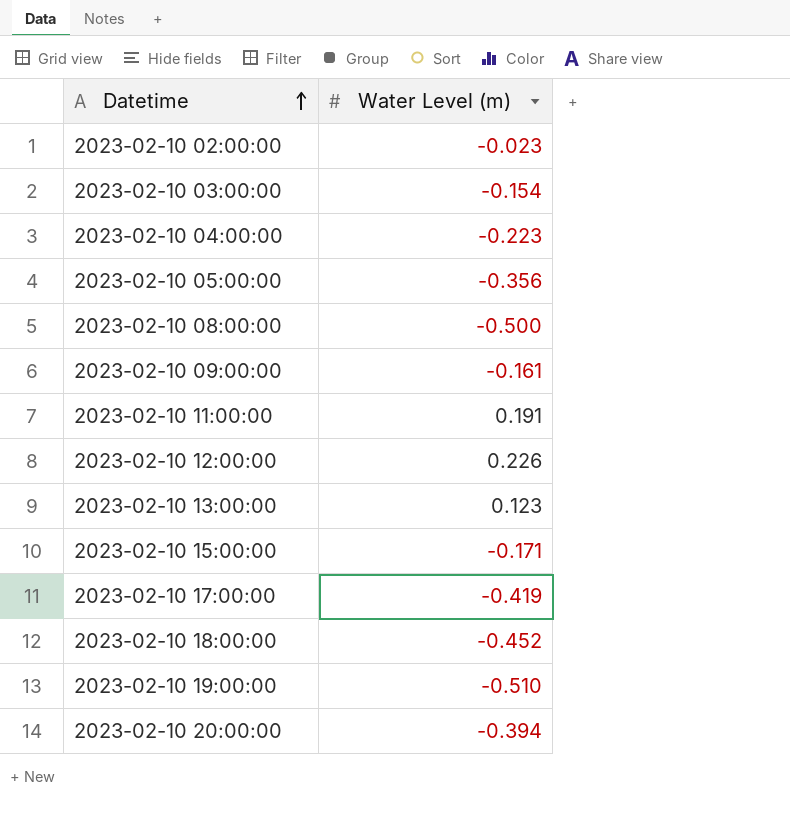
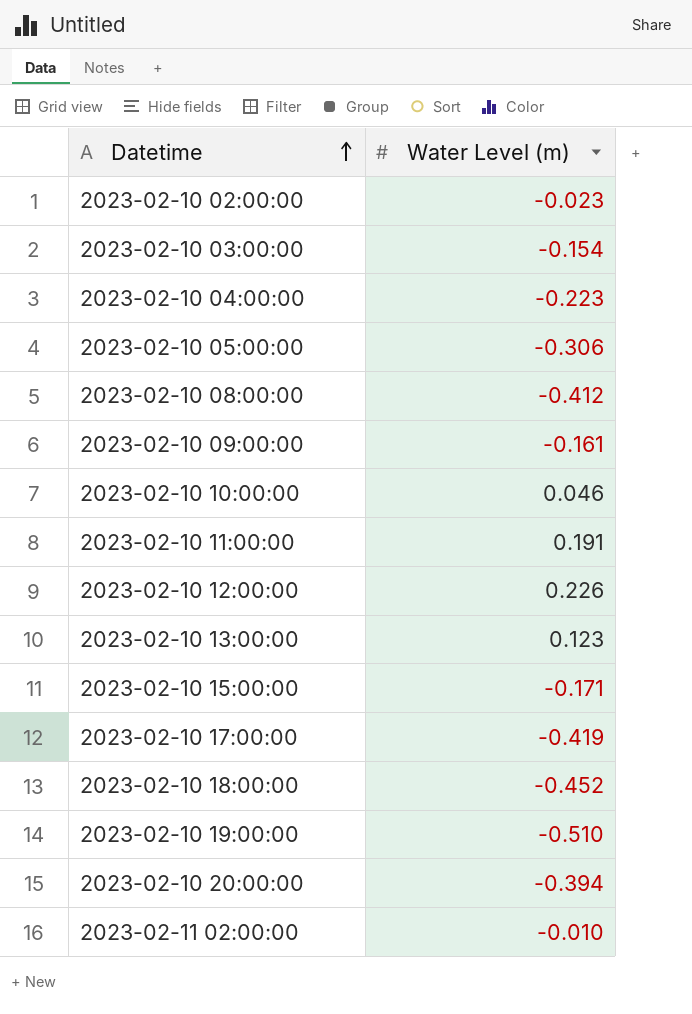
2023-02-10 05:00:00 | Water Level (m): -0.356 -> -0.306
2023-02-10 08:00:00 | Water Level (m): -0.500 -> -0.412
row 2023-02-10 10:00:00: none -> 0.046
row 2023-02-11 02:00:00: none -> -0.010

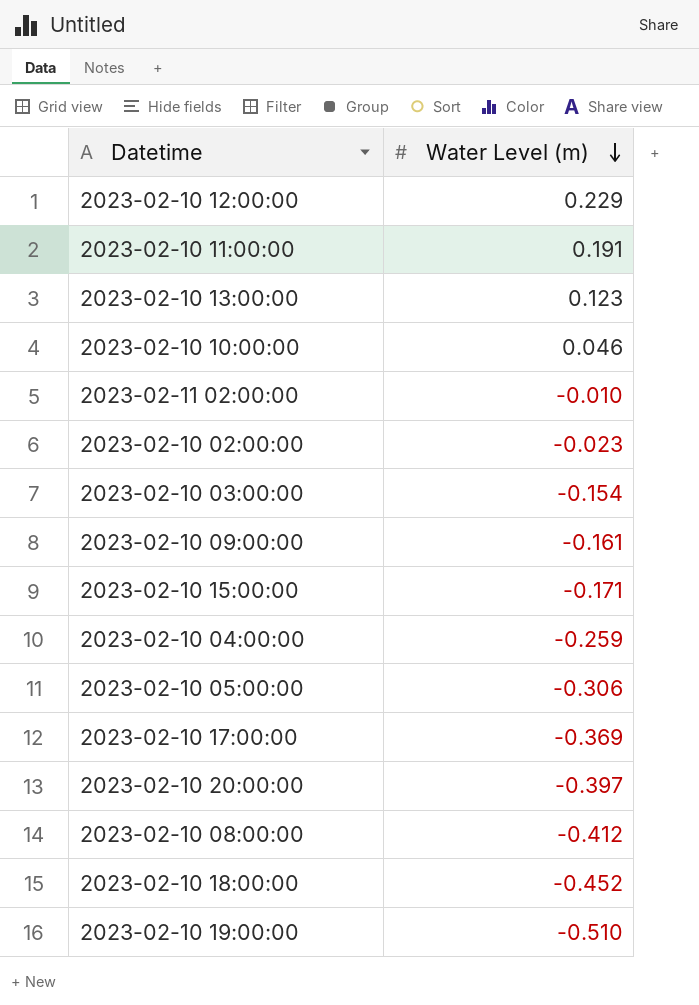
row order: Datetime ascending -> Water Level (m) descending
2023-02-10 12:00:00 | Water Level (m): 0.226 -> 0.229
2023-02-10 04:00:00 | Water Level (m): -0.223 -> -0.259
2023-02-10 17:00:00 | Water Level (m): -0.419 -> -0.369
2023-02-10 20:00:00 | Water Level (m): -0.394 -> -0.397

